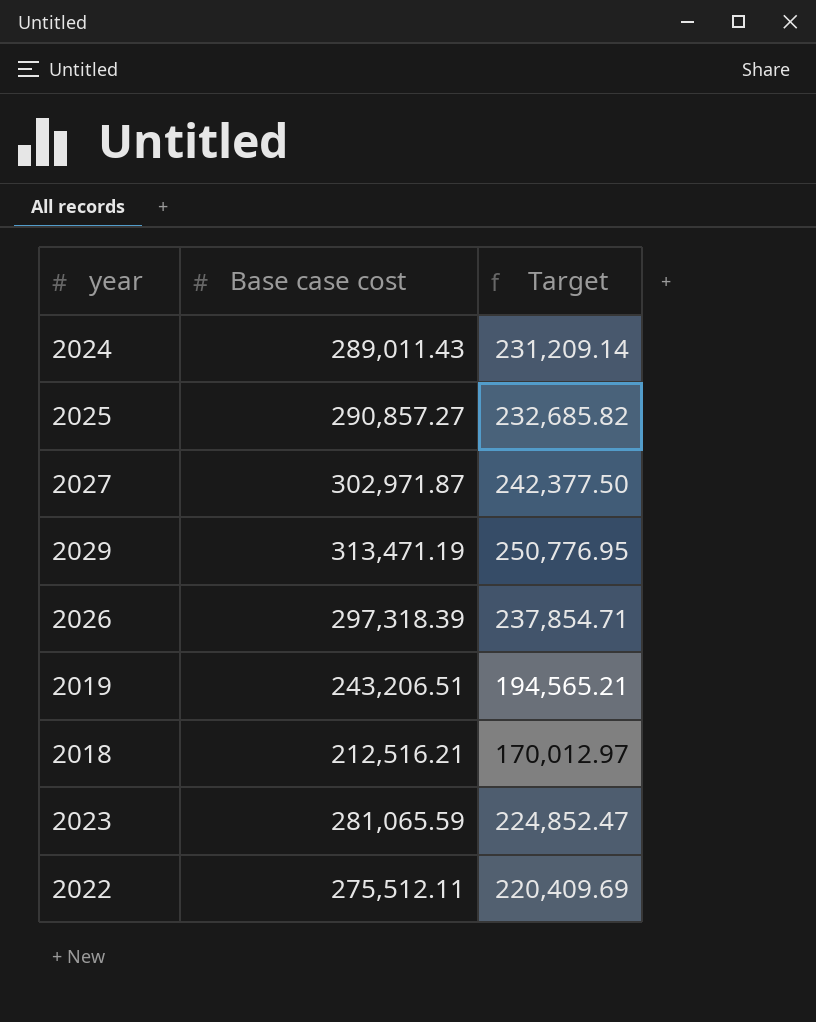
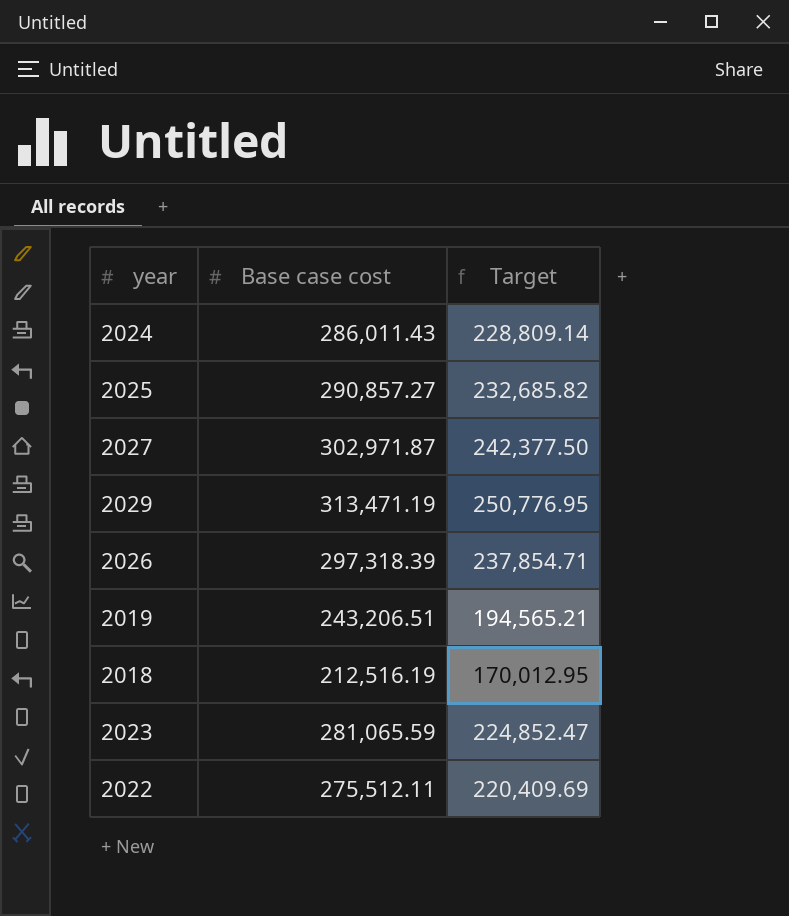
2024 | Base case cost: 289,011.43 -> 286,011.43
2024 | Target: 231,209.14 -> 228,809.14
2018 | Base case cost: 212,516.21 -> 212,516.19
2018 | Target: 170,012.97 -> 170,012.95

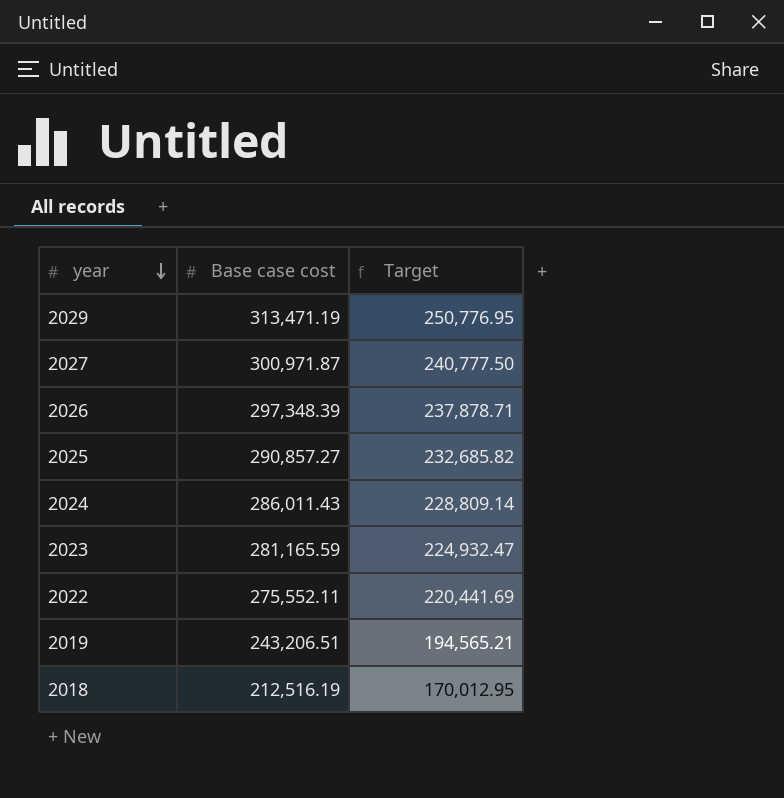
row order: none -> year descending
2027 | Base case cost: 302,971.87 -> 300,971.87
2027 | Target: 242,377.50 -> 240,777.50
2026 | Base case cost: 297,318.39 -> 297,348.39
2026 | Target: 237,854.71 -> 237,878.71
2023 | Base case cost: 281,065.59 -> 281,165.59
2023 | Target: 224,852.47 -> 224,932.47
2022 | Base case cost: 275,512.11 -> 275,552.11
2022 | Target: 220,409.69 -> 220,441.69

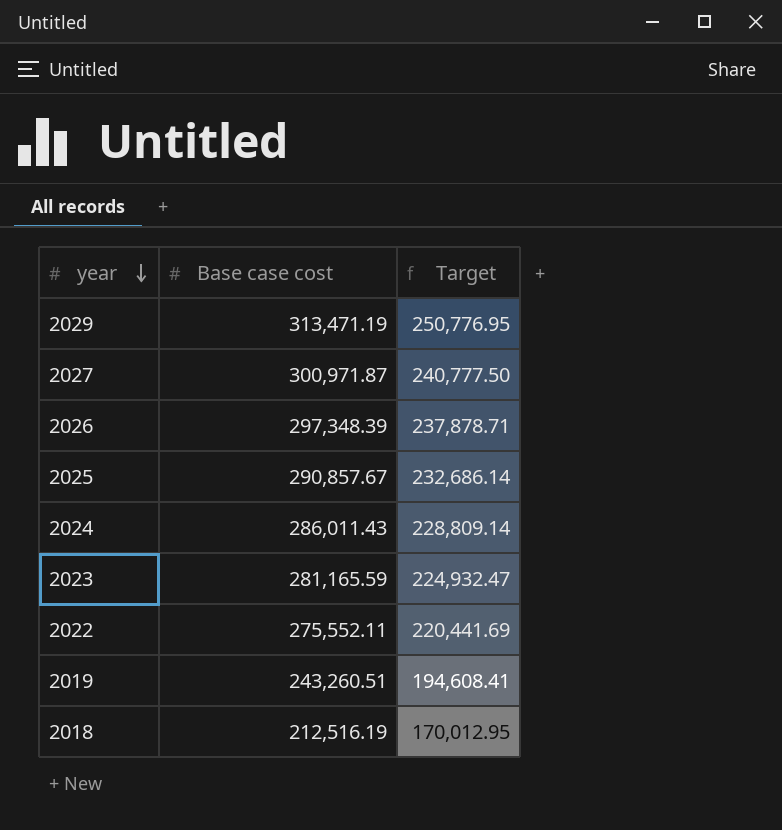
2025 | Base case cost: 290,857.27 -> 290,857.67
2025 | Target: 232,685.82 -> 232,686.14
2019 | Base case cost: 243,206.51 -> 243,260.51
2019 | Target: 194,565.21 -> 194,608.41

